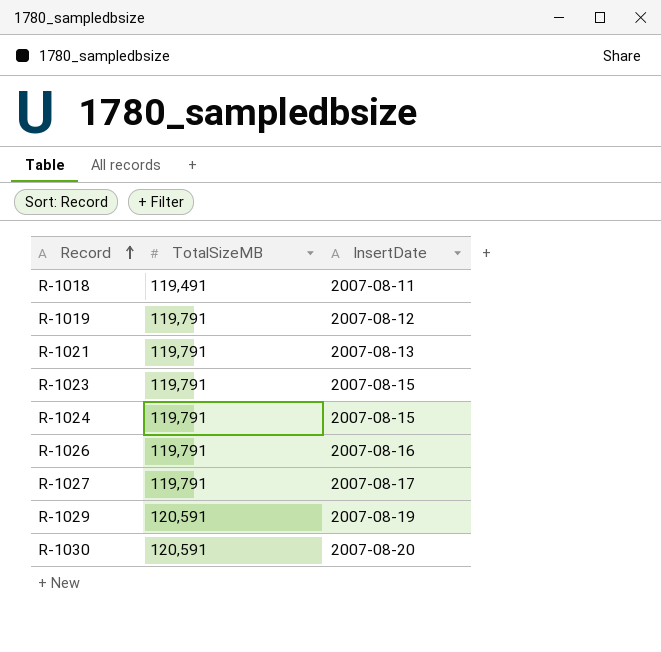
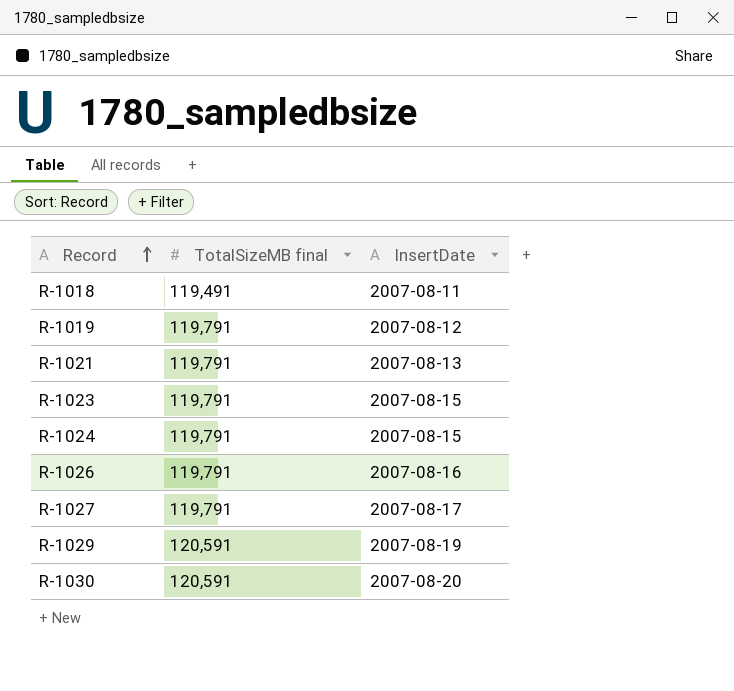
column name: TotalSizeMB -> TotalSizeMB final

